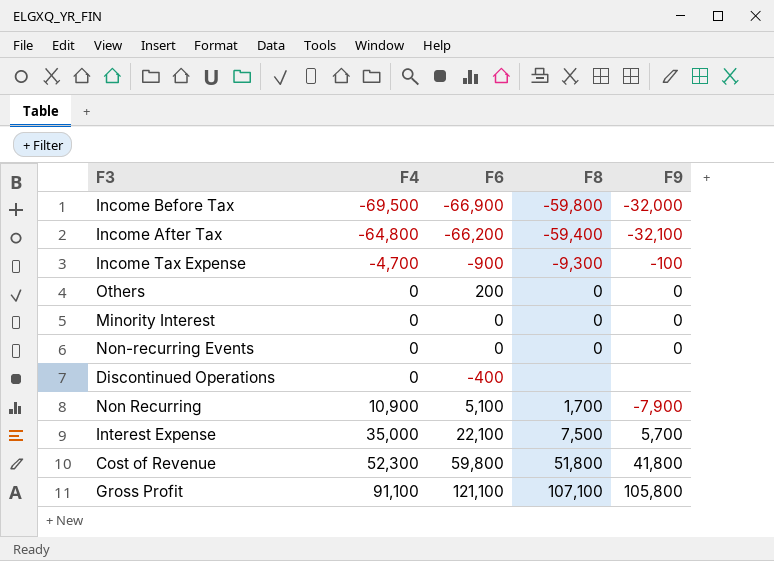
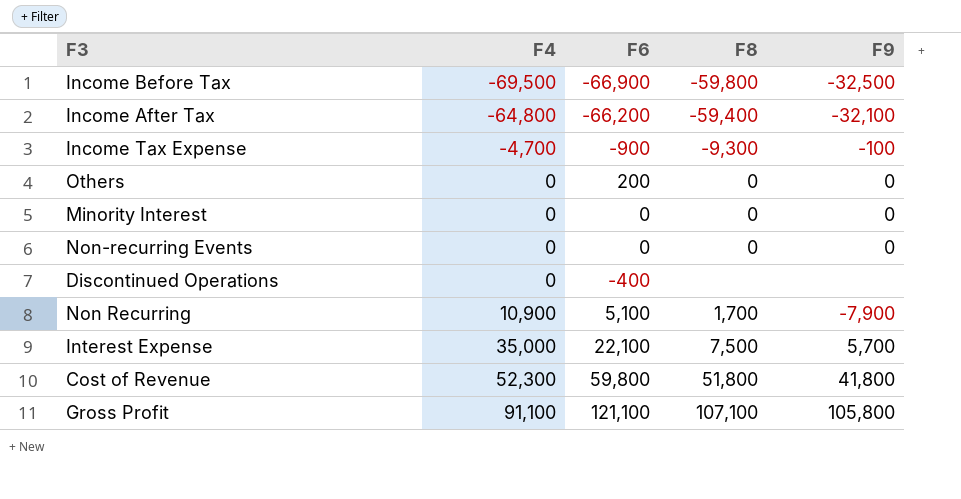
Income Before Tax | F9: -32,000 -> -32,500

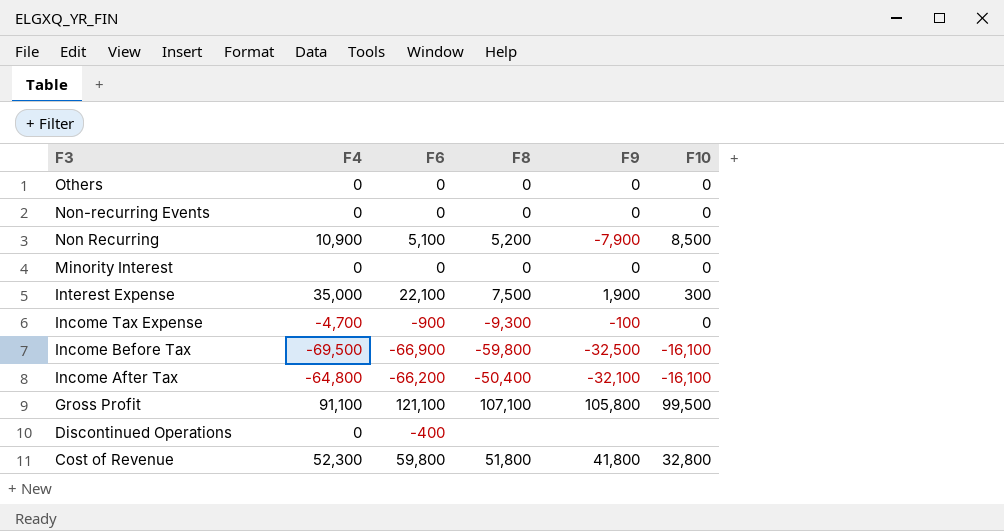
row order: F4 ascending -> F3 descending
column F10 | position: none -> 6
Others | F6: 200 -> 0
Non Recurring | F8: 1,700 -> 5,200
Interest Expense | F9: 5,700 -> 1,900
Income After Tax | F8: -59,400 -> -50,400

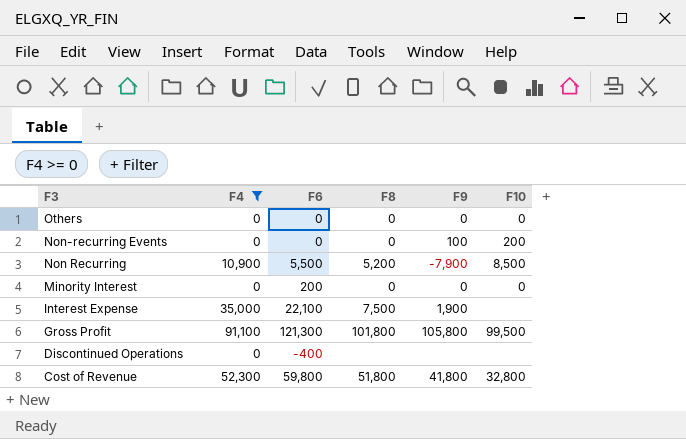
filter: none -> F4 >= 0
Non-recurring Events | F9: 0 -> 100
Non-recurring Events | F10: 0 -> 200
Non Recurring | F6: 5,100 -> 5,500
Minority Interest | F6: 0 -> 200
Interest Expense | F10: 300 -> none
Gross Profit | F6: 121,100 -> 121,300
Gross Profit | F8: 107,100 -> 101,800

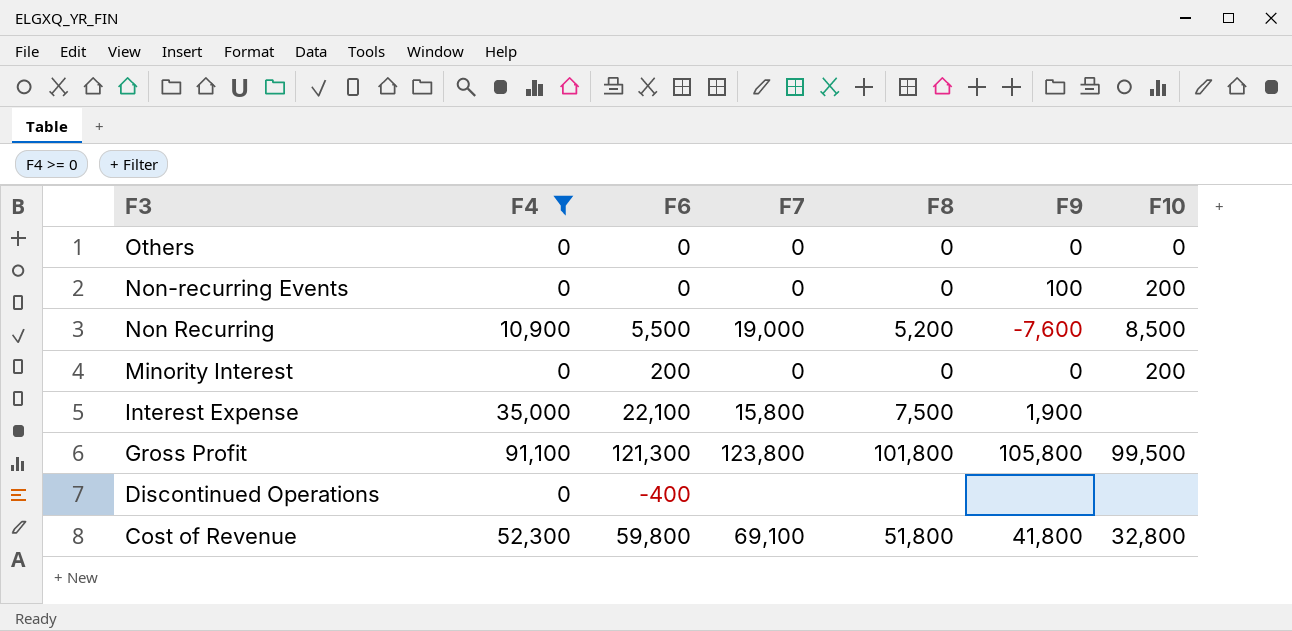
column F7 | position: none -> 4
Non Recurring | F9: -7,900 -> -7,600
Minority Interest | F10: 0 -> 200

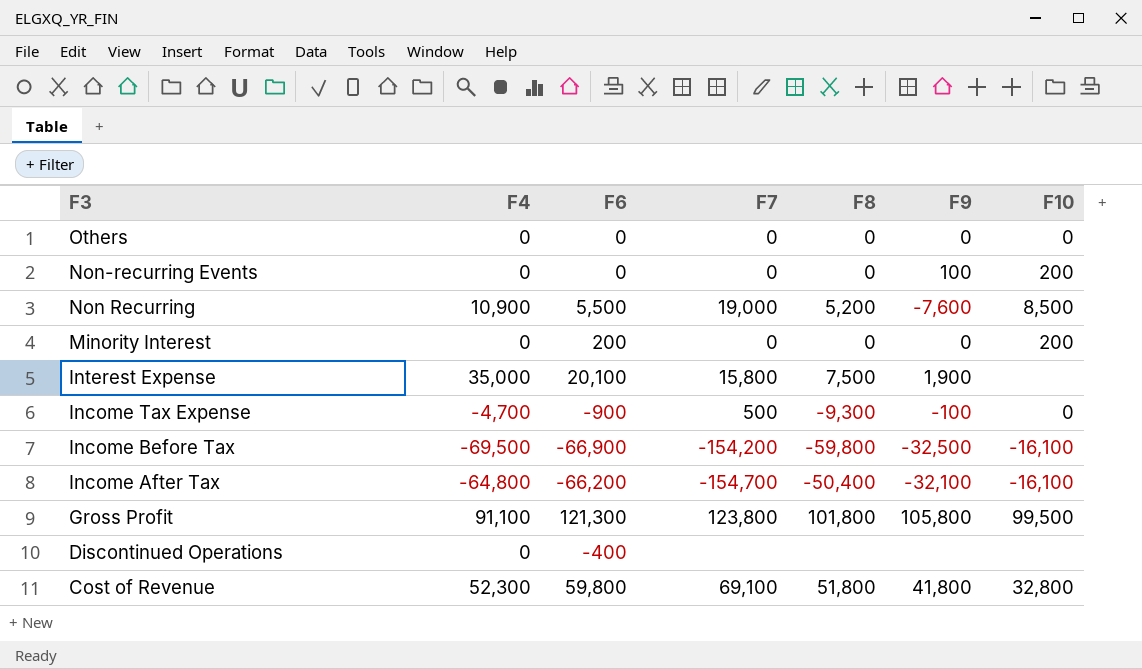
filter: F4 >= 0 -> none
Interest Expense | F6: 22,100 -> 20,100

